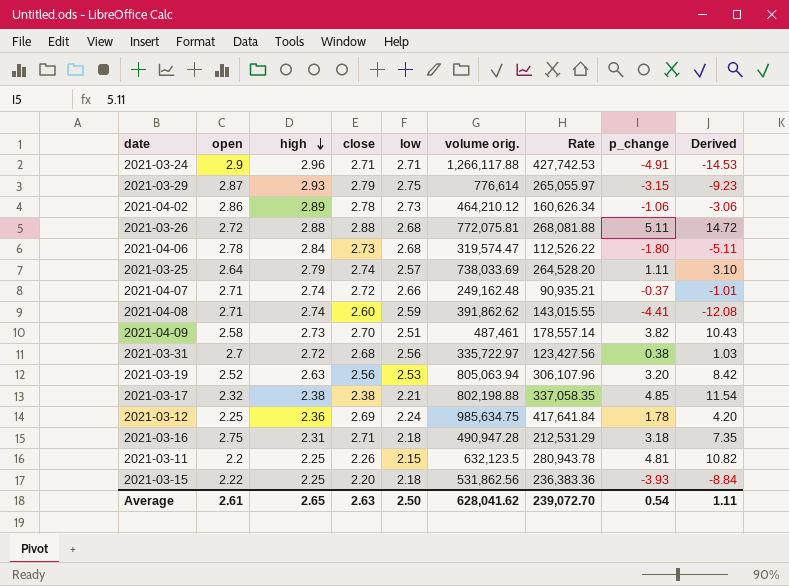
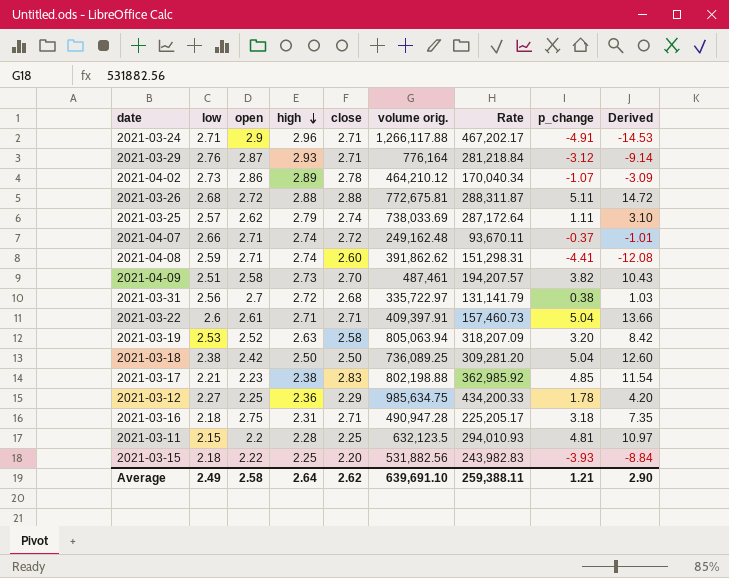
column low | position: 5 -> 2
column Rate | formula: [volume orig.] / [high] -> [volume orig.] / [low]
row 2021-04-06: 2.78 | 2.84 | 2.73 | 2.68 | 319,574.47 | 112,526.22 | -1.80 | -5.11 -> none
2021-03-29 | low: 2.75 -> 2.76
2021-03-29 | close: 2.79 -> 2.71
2021-03-29 | volume orig.: 776,614 -> 776,164
2021-03-29 | p_change: -3.15 -> -3.12
2021-03-29 | Derived: -9.23 -> -9.14
2021-04-02 | p_change: -1.06 -> -1.07
2021-04-02 | Derived: -3.06 -> -3.09
2021-03-26 | volume orig.: 772,075.81 -> 772,675.81
2021-03-25 | open: 2.64 -> 2.62
row 2021-03-22: none -> 2.6 | 2.61 | 2.71 | 2.71 | 409,397.91 | 157,460.73 | 5.04 | 13.66
2021-03-19 | close: 2.56 -> 2.58
row 2021-03-18: none -> 2.38 | 2.42 | 2.50 | 2.50 | 736,089.25 | 309,281.20 | 5.04 | 12.60
2021-03-17 | open: 2.32 -> 2.23
2021-03-17 | close: 2.38 -> 2.83
2021-03-12 | low: 2.24 -> 2.27
2021-03-12 | close: 2.69 -> 2.29
2021-03-11 | high: 2.25 -> 2.28
2021-03-11 | close: 2.26 -> 2.25
2021-03-11 | Derived: 10.82 -> 10.97
2021-03-15 | volume orig.: 531,862.56 -> 531,882.56
Average | low: 2.50 -> 2.49
Average | open: 2.61 -> 2.58
Average | high: 2.65 -> 2.64
Average | close: 2.63 -> 2.62
Average | volume orig.: 628,041.62 -> 639,691.10
Average | Rate: 239,072.70 -> 259,388.11
Average | p_change: 0.54 -> 1.21
Average | Derived: 1.11 -> 2.90

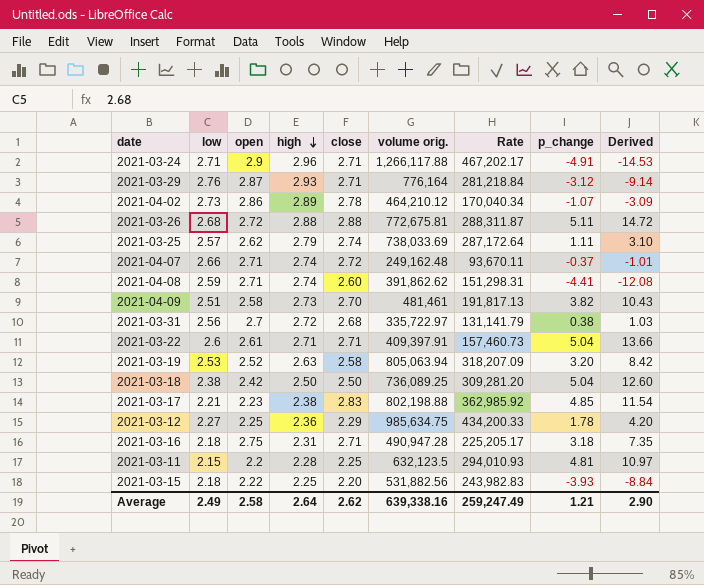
2021-04-09 | volume orig.: 487,461 -> 481,461
2021-04-09 | Rate: 194,207.57 -> 191,817.13
Average | volume orig.: 639,691.10 -> 639,338.16
Average | Rate: 259,388.11 -> 259,247.49

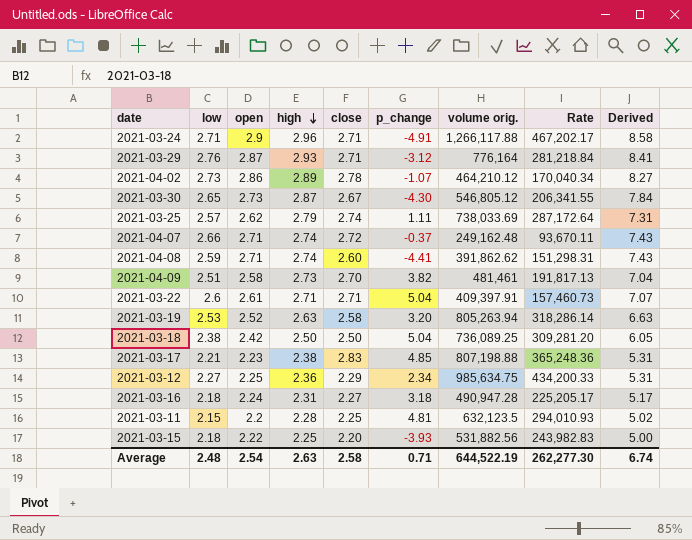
column p_change | position: 8 -> 6
column Derived | formula: [high] * [p_change] -> [open] * [high]
row 2021-03-26: 2.68 | 2.72 | 2.88 | 2.88 | 772,675.81 | 288,311.87 | 5.11 | 14.72 -> none
row 2021-03-31: 2.56 | 2.7 | 2.72 | 2.68 | 335,722.97 | 131,141.79 | 0.38 | 1.03 -> none
row 2021-03-30: none -> 2.65 | 2.73 | 2.87 | 2.67 | -4.30 | 546,805.12 | 206,341.55 | 7.84
2021-03-19 | volume orig.: 805,063.94 -> 805,263.94
2021-03-19 | Rate: 318,207.09 -> 318,286.14
2021-03-17 | volume orig.: 802,198.88 -> 807,198.88
2021-03-17 | Rate: 362,985.92 -> 365,248.36
2021-03-12 | p_change: 1.78 -> 2.34
2021-03-16 | open: 2.75 -> 2.24
2021-03-16 | close: 2.71 -> 2.27
Average | low: 2.49 -> 2.48
Average | open: 2.58 -> 2.54
Average | high: 2.64 -> 2.63
Average | close: 2.62 -> 2.58
Average | p_change: 1.21 -> 0.71
Average | volume orig.: 639,338.16 -> 644,522.19
Average | Rate: 259,247.49 -> 262,277.30
Average | Derived: 2.90 -> 6.74

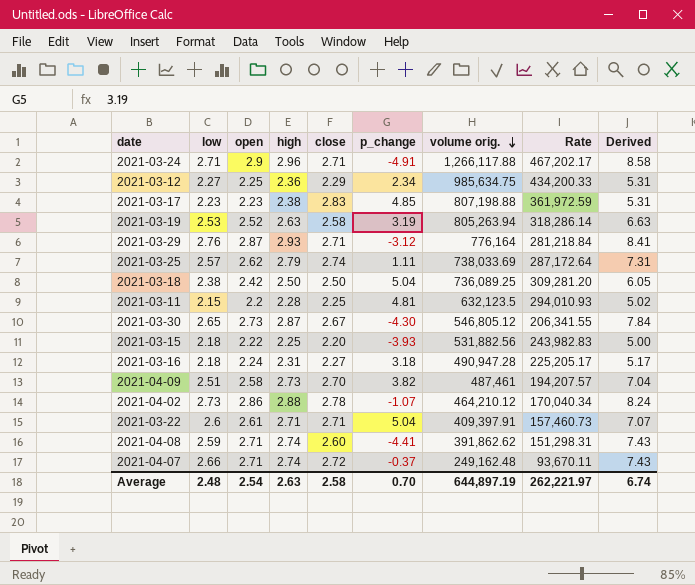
row order: high descending -> volume orig. descending
2021-03-17 | low: 2.21 -> 2.23
2021-03-17 | Rate: 365,248.36 -> 361,972.59
2021-03-19 | p_change: 3.20 -> 3.19
2021-04-09 | volume orig.: 481,461 -> 487,461
2021-04-09 | Rate: 191,817.13 -> 194,207.57
2021-04-02 | high: 2.89 -> 2.88
2021-04-02 | Derived: 8.27 -> 8.24
Average | p_change: 0.71 -> 0.70
Average | volume orig.: 644,522.19 -> 644,897.19
Average | Rate: 262,277.30 -> 262,221.97

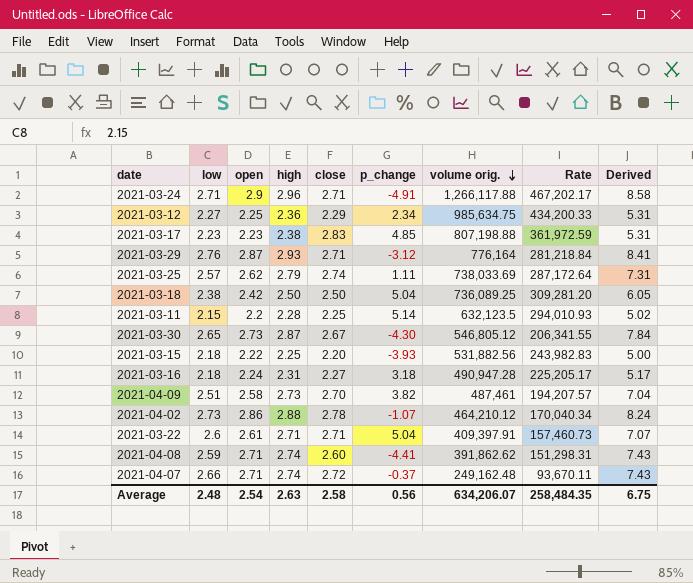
row 2021-03-19: 2.53 | 2.52 | 2.63 | 2.58 | 3.19 | 805,263.94 | 318,286.14 | 6.63 -> none
2021-03-11 | p_change: 4.81 -> 5.14
Average | p_change: 0.70 -> 0.56
Average | volume orig.: 644,897.19 -> 634,206.07
Average | Rate: 262,221.97 -> 258,484.35
Average | Derived: 6.74 -> 6.75

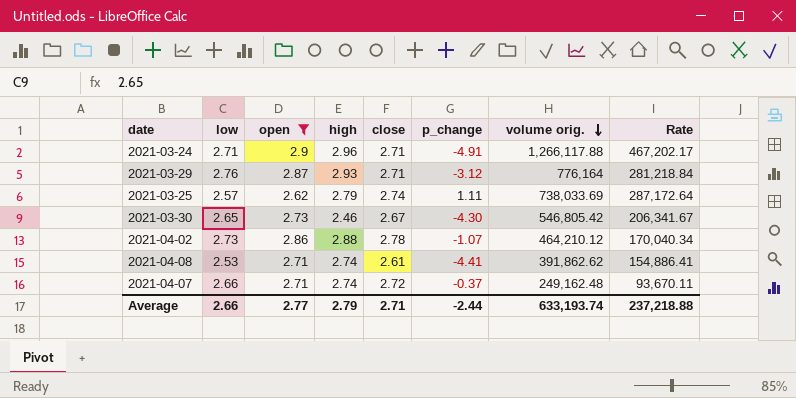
filter: none -> open >= 2.62
column Derived | formula: [open] * [high] -> none
2021-03-30 | high: 2.87 -> 2.46
2021-03-30 | volume orig.: 546,805.12 -> 546,805.42
2021-03-30 | Rate: 206,341.55 -> 206,341.67
2021-04-08 | low: 2.59 -> 2.53
2021-04-08 | close: 2.60 -> 2.61
2021-04-08 | Rate: 151,298.31 -> 154,886.41
Average | low: 2.48 -> 2.66
Average | open: 2.54 -> 2.77
Average | high: 2.63 -> 2.79
Average | close: 2.58 -> 2.71
Average | p_change: 0.56 -> -2.44
Average | volume orig.: 634,206.07 -> 633,193.74
Average | Rate: 258,484.35 -> 237,218.88

